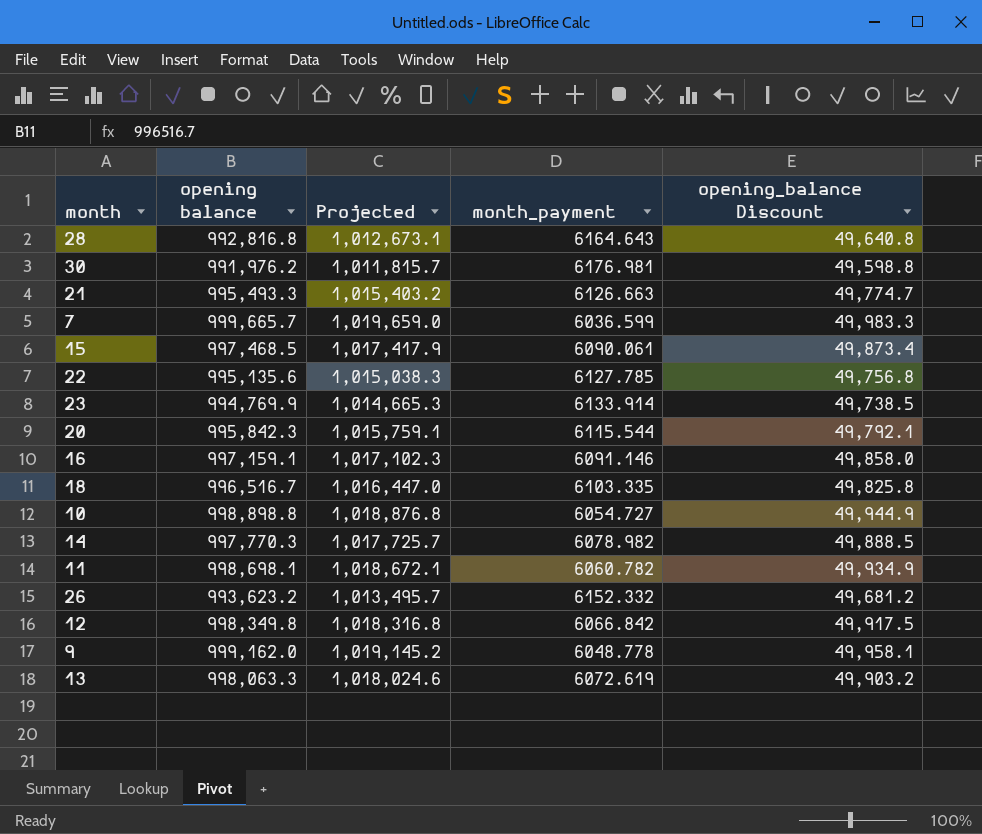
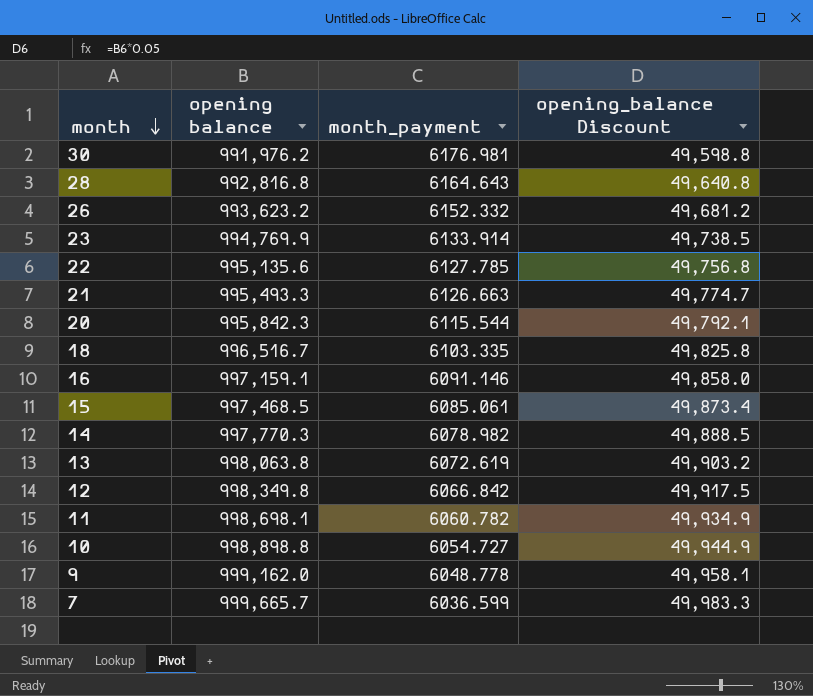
row order: none -> month descending
column Projected | formula: [opening balance] * 1.02 -> none
15 | month_payment: 6090.061 -> 6085.061
13 | opening balance: 998,063.3 -> 998,063.8

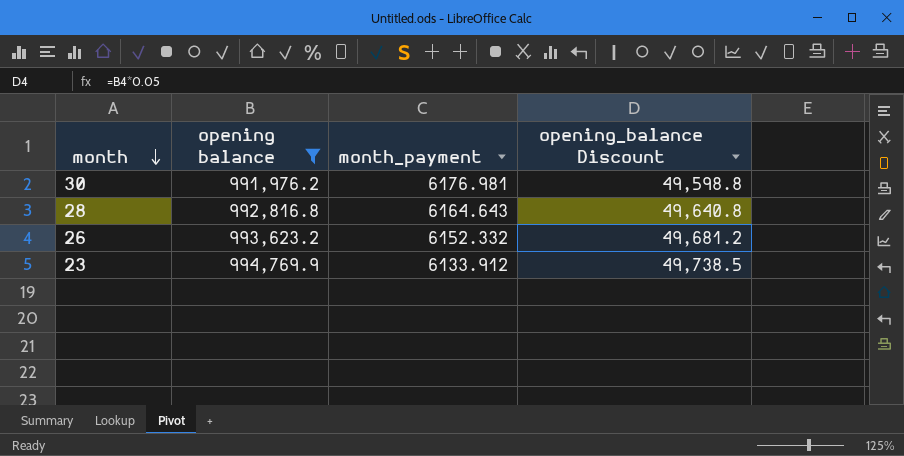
filter: none -> opening balance <= 994,769.9
23 | month_payment: 6133.914 -> 6133.912

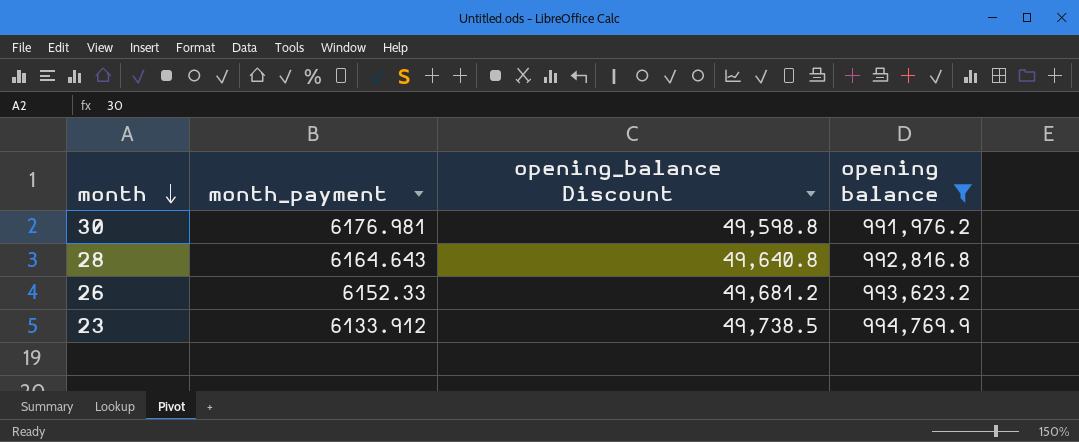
column opening balance | position: 2 -> 4
26 | month_payment: 6152.332 -> 6152.33

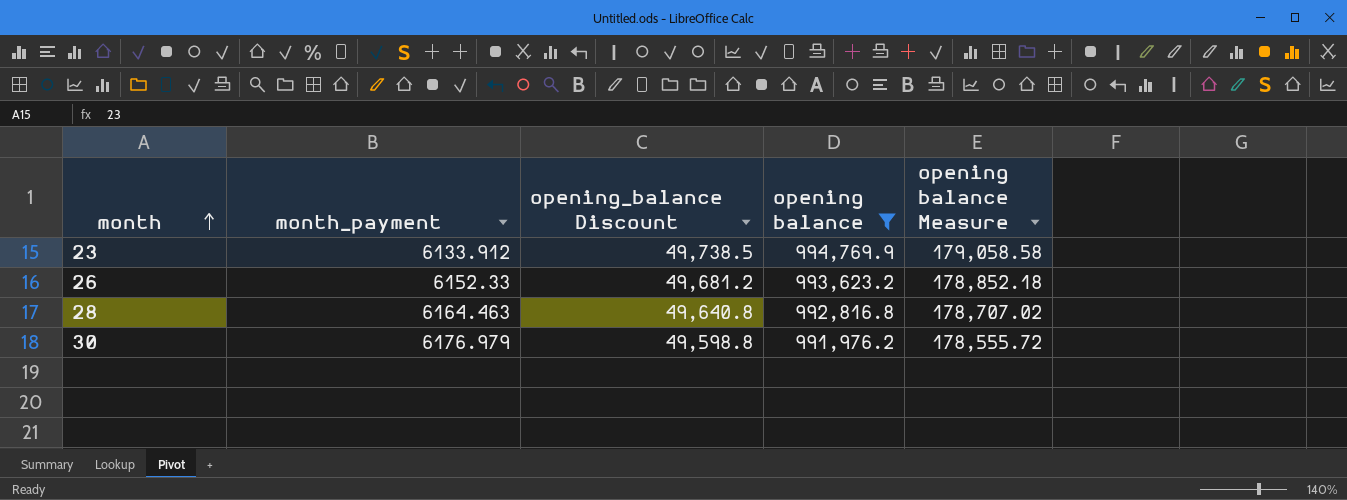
row order: month descending -> month ascending
column opening balance Measure | formula: none -> [opening balance] * 0.18
28 | month_payment: 6164.643 -> 6164.463
30 | month_payment: 6176.981 -> 6176.979

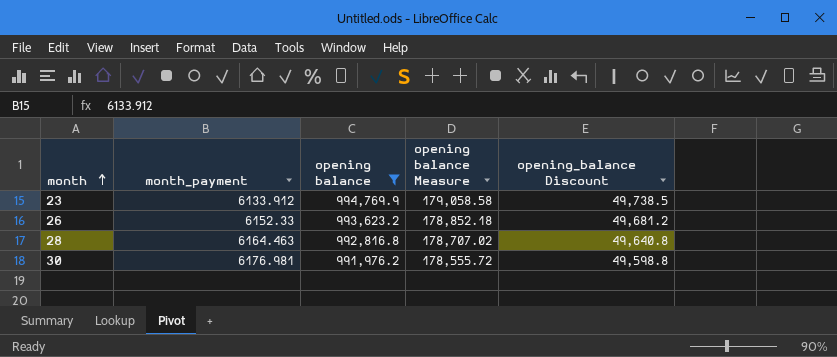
column opening_balance Discount | position: 3 -> 5
30 | month_payment: 6176.979 -> 6176.981

